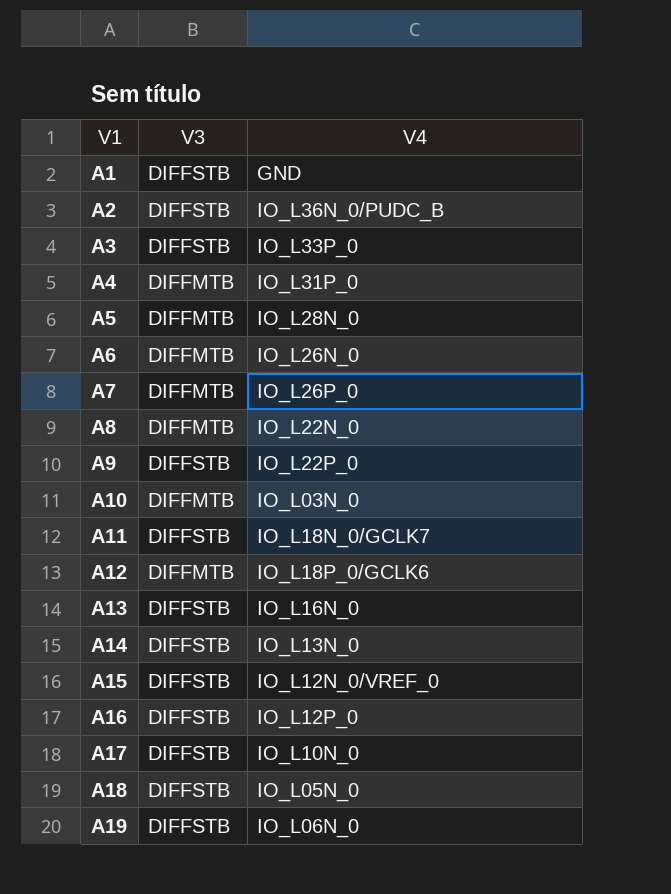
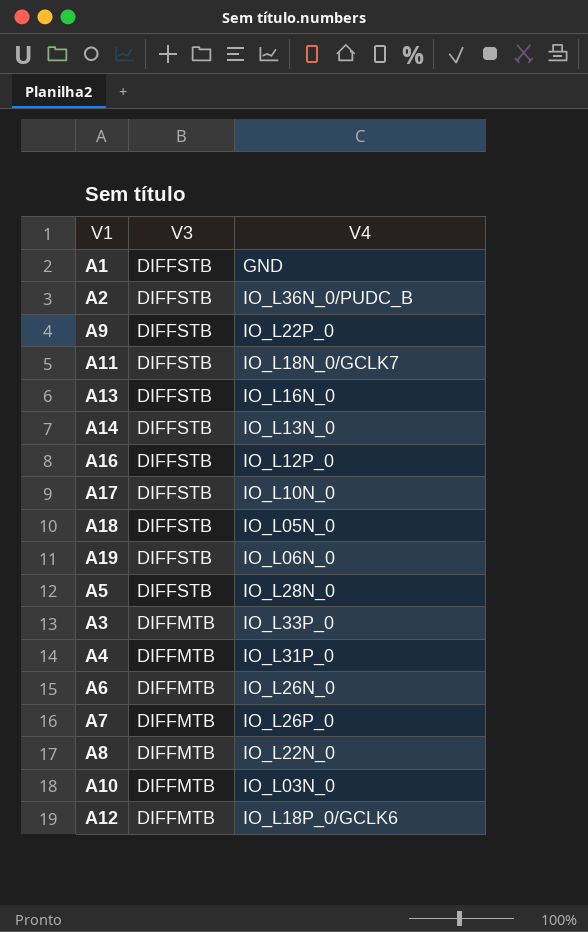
row order: V1 ascending -> V3 descending
row A15: DIFFSTB | IO_L12N_0/VREF_0 -> none
A5 | V3: DIFFMTB -> DIFFSTB
A3 | V3: DIFFSTB -> DIFFMTB

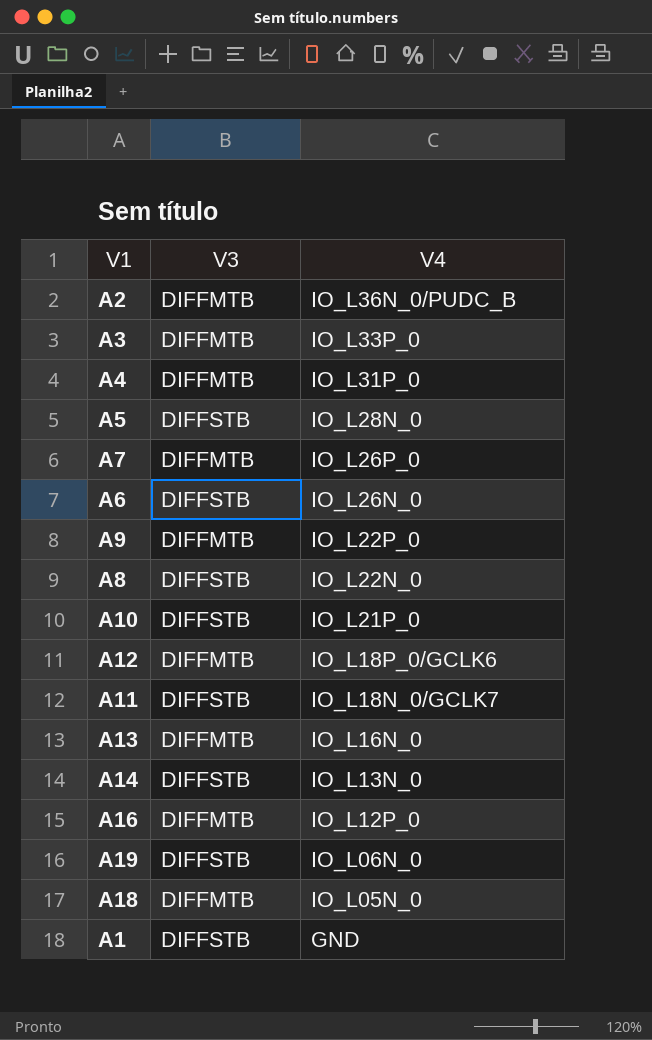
row order: V3 descending -> V4 descending
row A17: DIFFSTB | IO_L10N_0 -> none
A2 | V3: DIFFSTB -> DIFFMTB
A6 | V3: DIFFMTB -> DIFFSTB
A9 | V3: DIFFSTB -> DIFFMTB
A8 | V3: DIFFMTB -> DIFFSTB
A10 | V3: DIFFMTB -> DIFFSTB
A10 | V4: IO_L03N_0 -> IO_L21P_0
A13 | V3: DIFFSTB -> DIFFMTB
A16 | V3: DIFFSTB -> DIFFMTB
A18 | V3: DIFFSTB -> DIFFMTB

